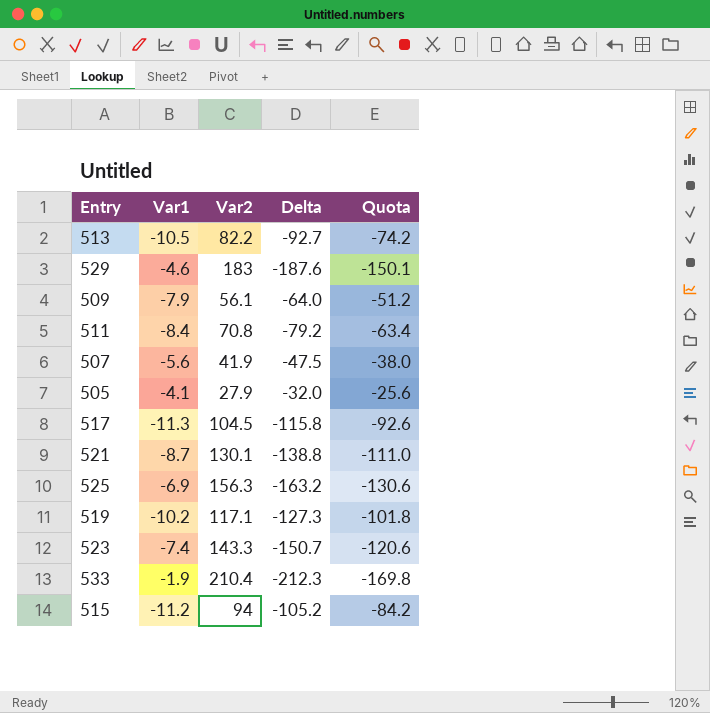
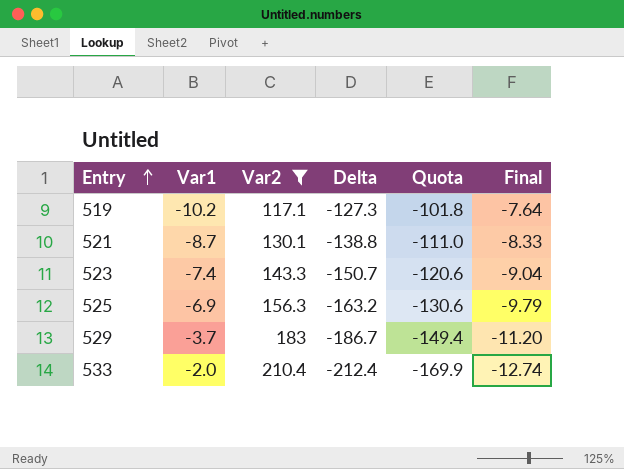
filter: none -> Var2 >= 117.1
row order: none -> Entry ascending
column Final | formula: none -> [Delta] * 0.06
529 | Var1: -4.6 -> -3.7
529 | Delta: -187.6 -> -186.7
529 | Quota: -150.1 -> -149.4
533 | Var1: -1.9 -> -2.0
533 | Delta: -212.3 -> -212.4
533 | Quota: -169.8 -> -169.9

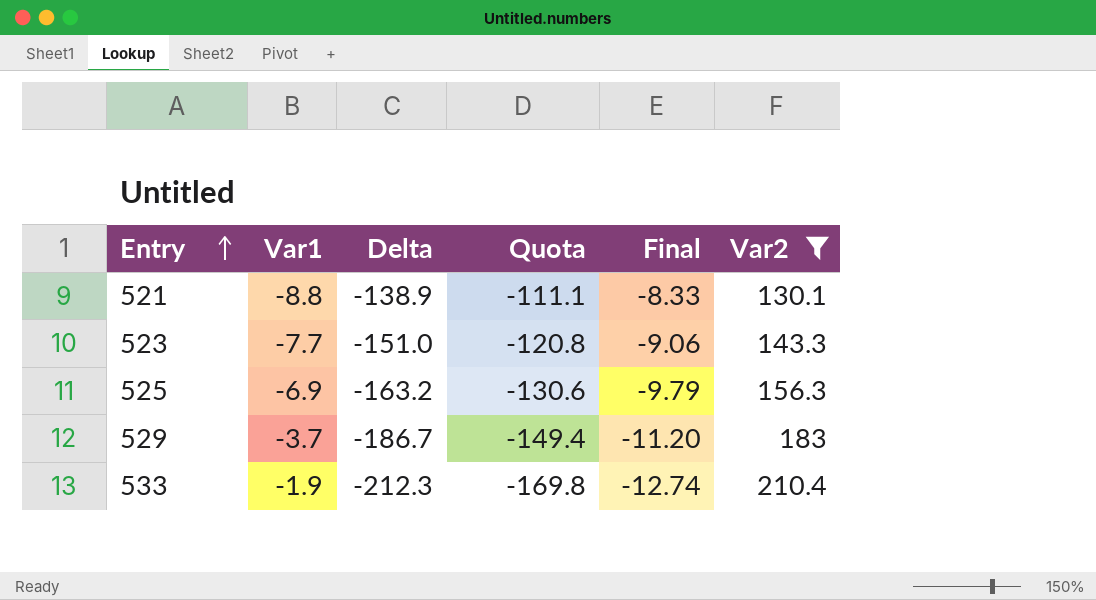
column Var2 | position: 3 -> 6
row 519: -10.2 | 117.1 | -127.3 | -101.8 | -7.64 -> none
521 | Var1: -8.7 -> -8.8
521 | Delta: -138.8 -> -138.9
521 | Quota: -111.0 -> -111.1
523 | Var1: -7.4 -> -7.7
523 | Delta: -150.7 -> -151.0
523 | Quota: -120.6 -> -120.8
523 | Final: -9.04 -> -9.06
533 | Var1: -2.0 -> -1.9
533 | Delta: -212.4 -> -212.3
533 | Quota: -169.9 -> -169.8

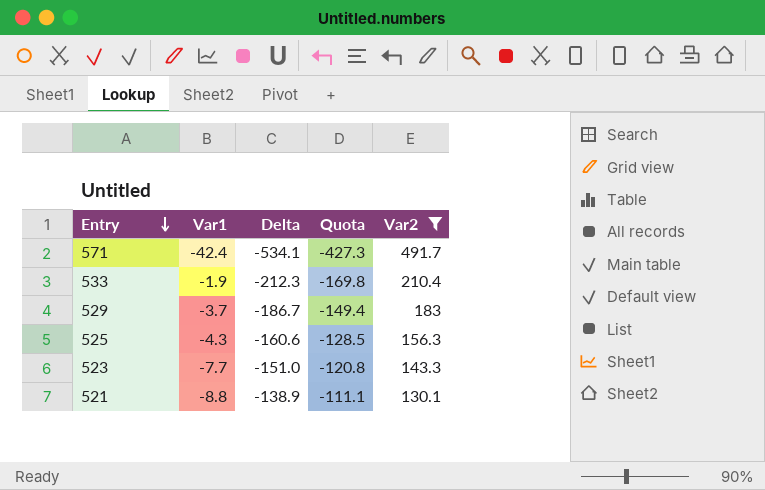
row order: Entry ascending -> Entry descending
column Final | formula: [Delta] * 0.06 -> none
row 571: none -> -42.4 | -534.1 | -427.3 | 491.7
525 | Var1: -6.9 -> -4.3
525 | Delta: -163.2 -> -160.6
525 | Quota: -130.6 -> -128.5

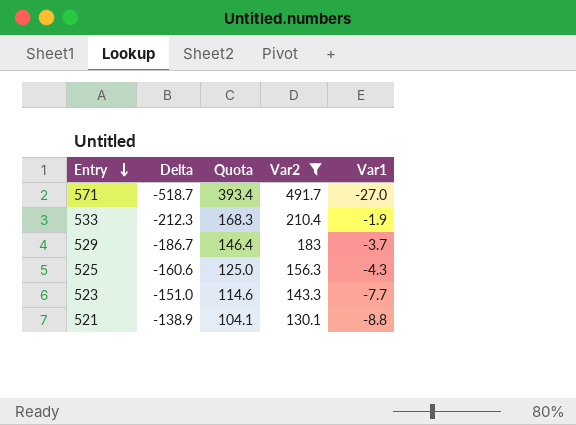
column Quota | formula: [Delta] * 0.8 -> [Var2] * 0.8
column Var1 | position: 2 -> 5
571 | Delta: -534.1 -> -518.7
571 | Var1: -42.4 -> -27.0

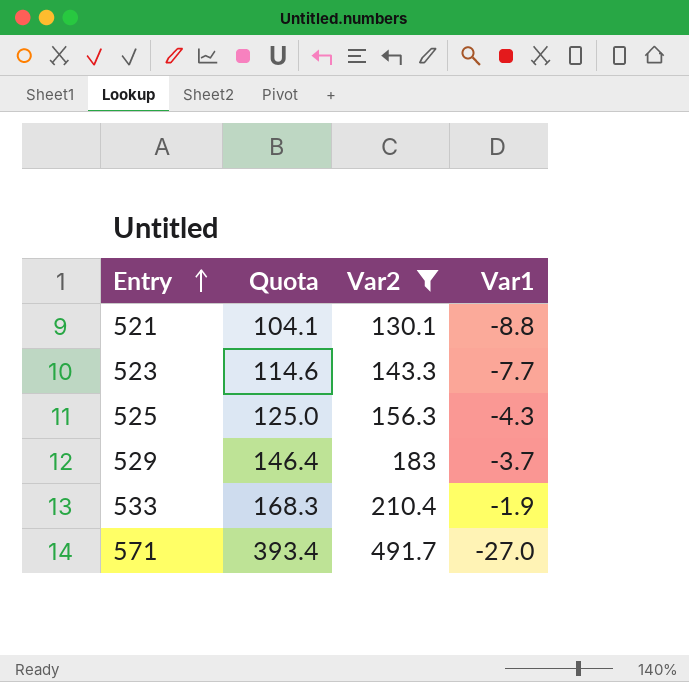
row order: Entry descending -> Entry ascending
column Delta | formula: [Var1] - [Var2] -> none

